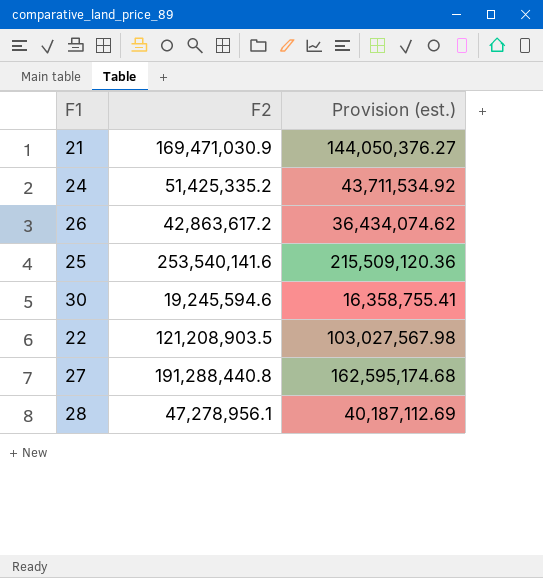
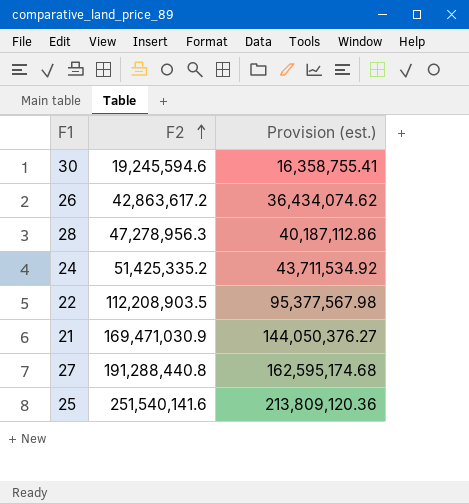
row order: none -> F2 ascending
28 | F2: 47,278,956.1 -> 47,278,956.3
28 | Provision (est.): 40,187,112.69 -> 40,187,112.86
22 | F2: 121,208,903.5 -> 112,208,903.5
22 | Provision (est.): 103,027,567.98 -> 95,377,567.98
25 | F2: 253,540,141.6 -> 251,540,141.6
25 | Provision (est.): 215,509,120.36 -> 213,809,120.36

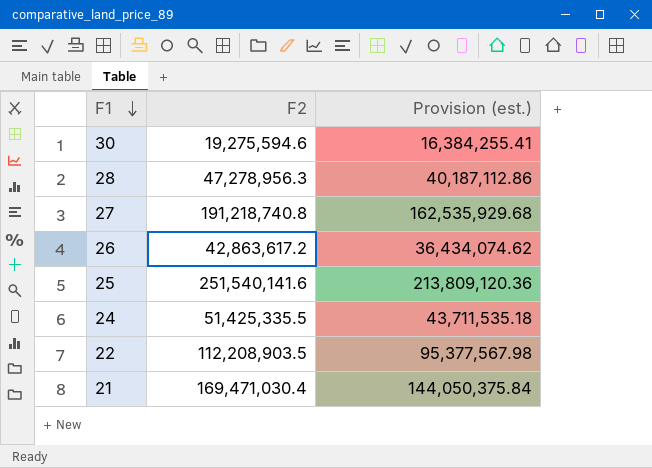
row order: F2 ascending -> F1 descending
30 | F2: 19,245,594.6 -> 19,275,594.6
30 | Provision (est.): 16,358,755.41 -> 16,384,255.41
27 | F2: 191,288,440.8 -> 191,218,740.8
27 | Provision (est.): 162,595,174.68 -> 162,535,929.68
24 | F2: 51,425,335.2 -> 51,425,335.5
24 | Provision (est.): 43,711,534.92 -> 43,711,535.18
21 | F2: 169,471,030.9 -> 169,471,030.4
21 | Provision (est.): 144,050,376.27 -> 144,050,375.84

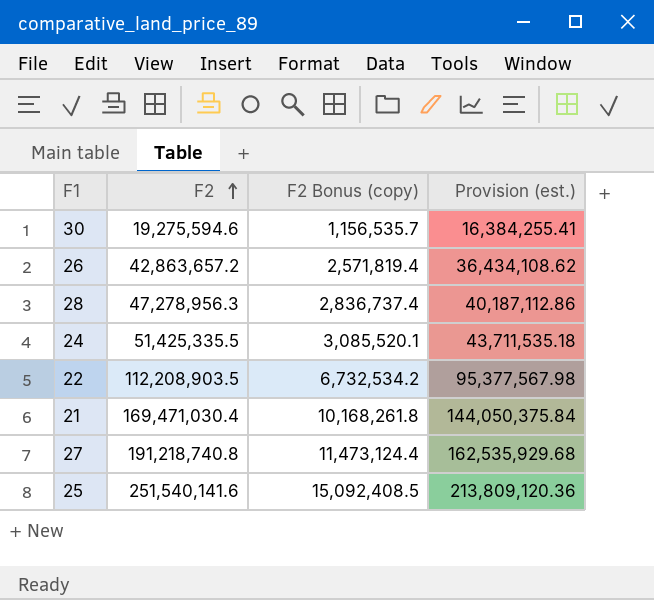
row order: F1 descending -> F2 ascending
column F2 Bonus (copy) | formula: none -> [F2] * 0.06
26 | F2: 42,863,617.2 -> 42,863,657.2
26 | Provision (est.): 36,434,074.62 -> 36,434,108.62

